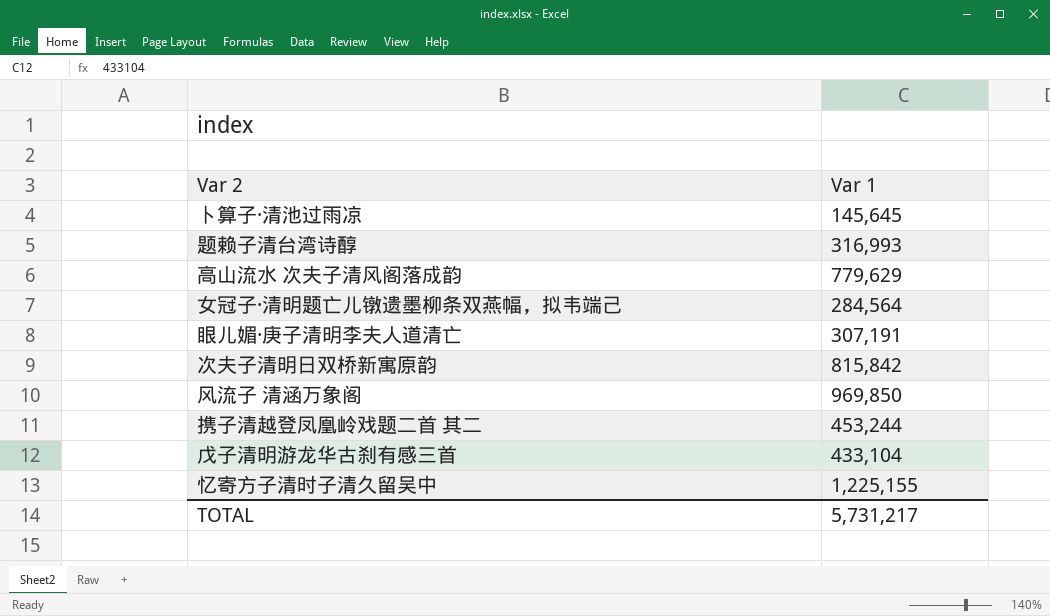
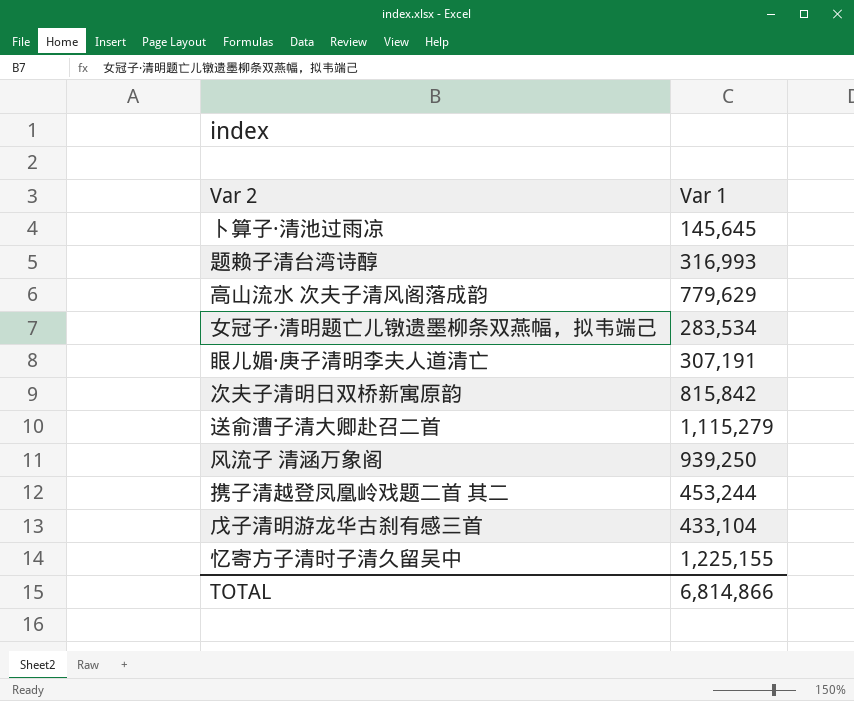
女冠子·清明题亡儿镦遗墨柳条双燕幅，拟韦端己 | Var 1: 284,564 -> 283,534
row 送俞漕子清大卿赴召二首: none -> 1,115,279
风流子 清涵万象阁 | Var 1: 969,850 -> 939,250
TOTAL | Var 1: 5,731,217 -> 6,814,866

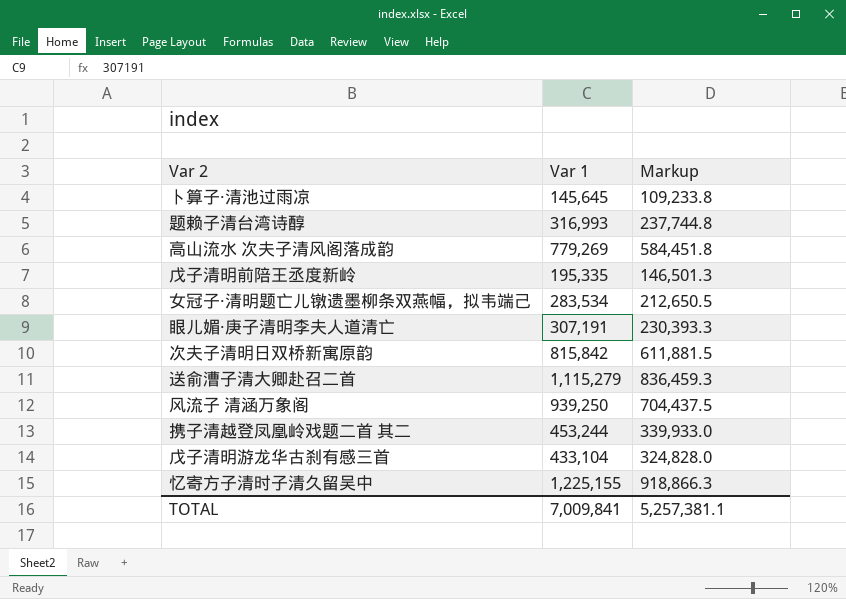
column Markup | formula: none -> [Var 1] * 0.75
高山流水 次夫子清风阁落成韵 | Var 1: 779,629 -> 779,269
row 戊子清明前陪王丞度新岭: none -> 195,335 | 146,501.3
TOTAL | Var 1: 6,814,866 -> 7,009,841

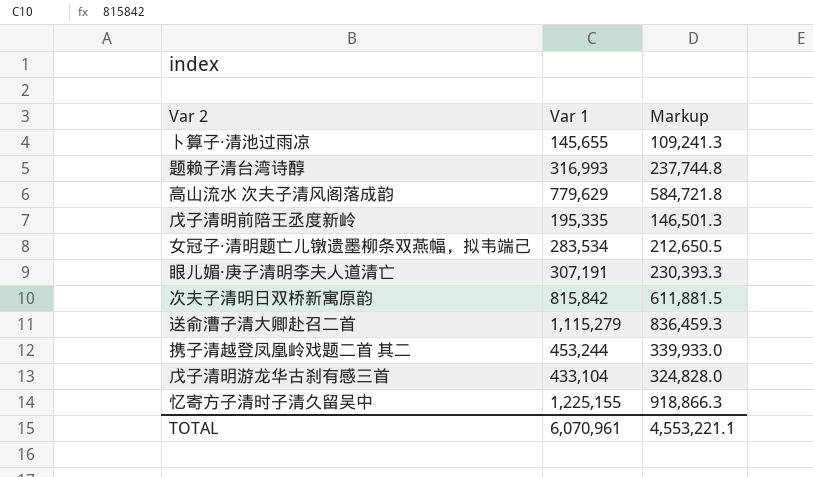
row 风流子 清涵万象阁: 939,250 | 704,437.5 -> none
卜算子·清池过雨凉 | Var 1: 145,645 -> 145,655
卜算子·清池过雨凉 | Markup: 109,233.8 -> 109,241.3
高山流水 次夫子清风阁落成韵 | Var 1: 779,269 -> 779,629
高山流水 次夫子清风阁落成韵 | Markup: 584,451.8 -> 584,721.8
TOTAL | Var 1: 7,009,841 -> 6,070,961
TOTAL | Markup: 5,257,381.1 -> 4,553,221.1

